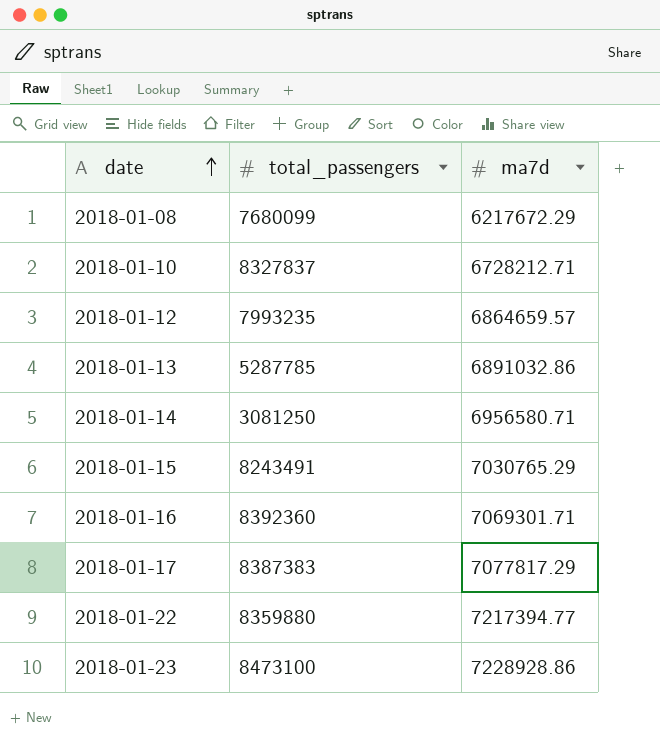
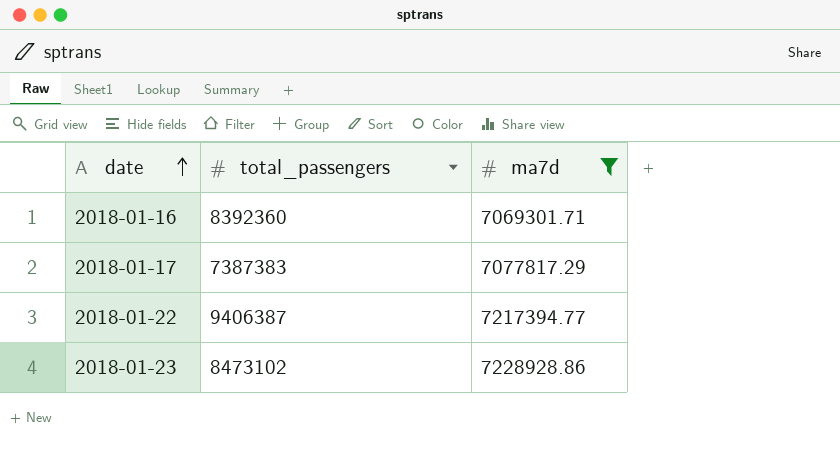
filter: none -> ma7d >= 7069301.71
2018-01-17 | total_passengers: 8387383 -> 7387383
2018-01-22 | total_passengers: 8359880 -> 9406387
2018-01-23 | total_passengers: 8473100 -> 8473102

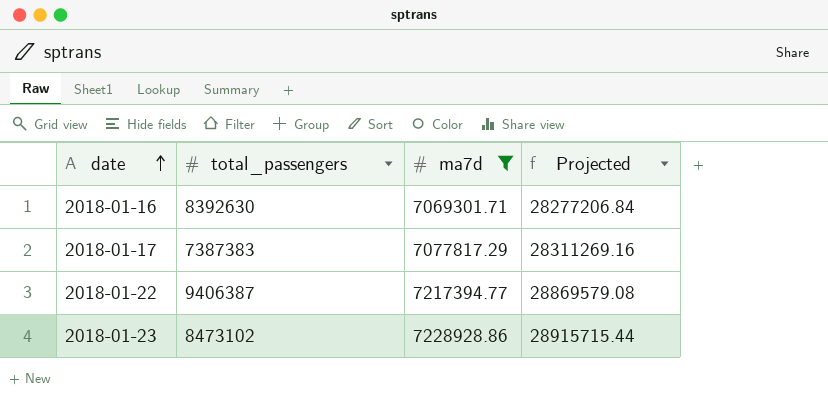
column Projected | formula: none -> [ma7d] * 4
2018-01-16 | total_passengers: 8392360 -> 8392630

